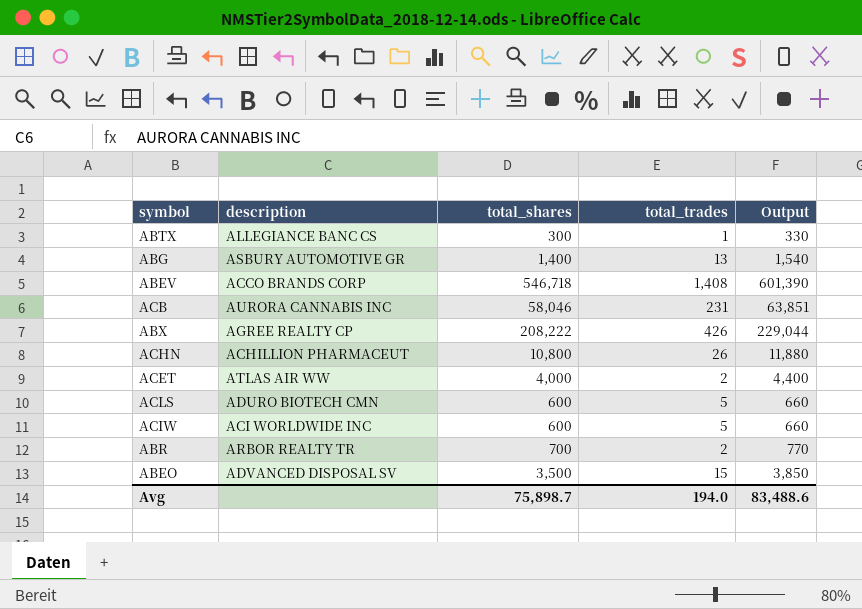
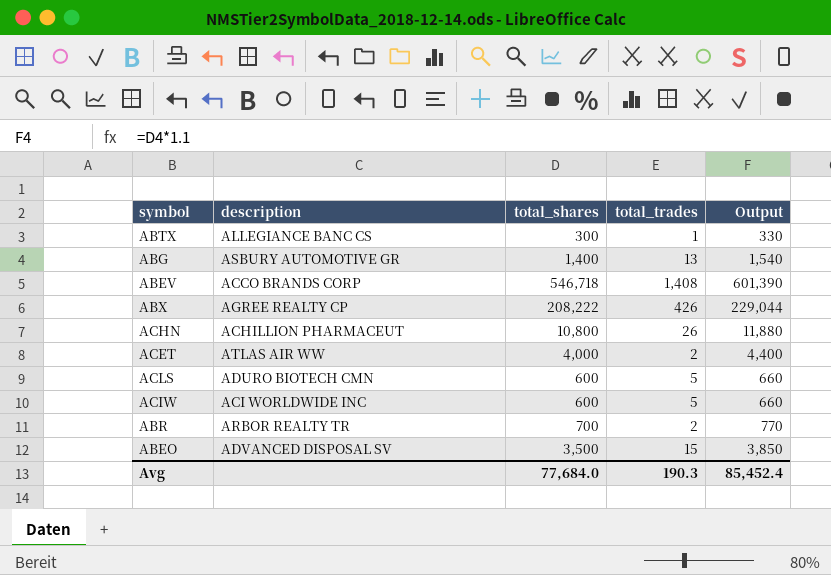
row ACB: AURORA CANNABIS INC | 58,046 | 231 | 63,851 -> none
Avg | total_shares: 75,898.7 -> 77,684.0
Avg | total_trades: 194.0 -> 190.3
Avg | Output: 83,488.6 -> 85,452.4

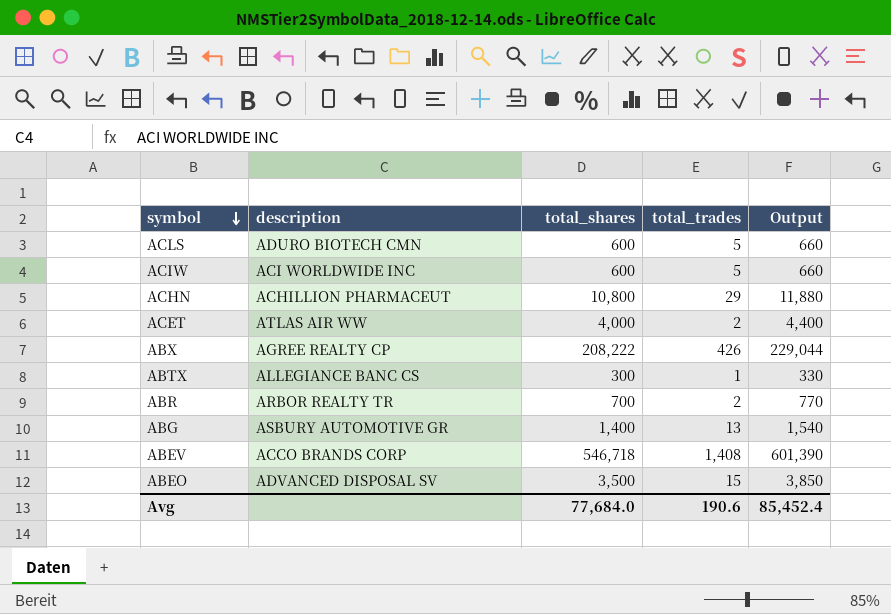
row order: none -> symbol descending
ACHN | total_trades: 26 -> 29
Avg | total_trades: 190.3 -> 190.6

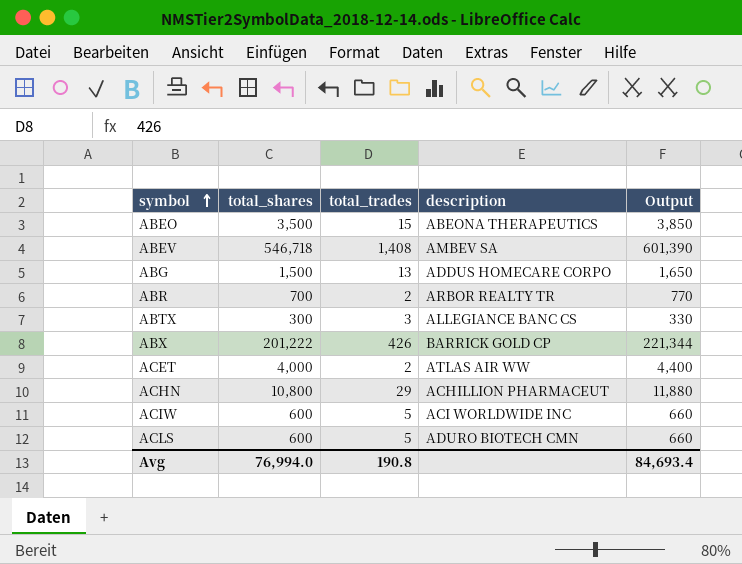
row order: symbol descending -> symbol ascending
column description | position: 2 -> 4
ABEO | description: ADVANCED DISPOSAL SV -> ABEONA THERAPEUTICS
ABEV | description: ACCO BRANDS CORP -> AMBEV SA
ABG | total_shares: 1,400 -> 1,500
ABG | description: ASBURY AUTOMOTIVE GR -> ADDUS HOMECARE CORPO
ABG | Output: 1,540 -> 1,650
ABTX | total_trades: 1 -> 3
ABX | total_shares: 208,222 -> 201,222
ABX | description: AGREE REALTY CP -> BARRICK GOLD CP
ABX | Output: 229,044 -> 221,344
Avg | total_shares: 77,684.0 -> 76,994.0
Avg | total_trades: 190.6 -> 190.8
Avg | Output: 85,452.4 -> 84,693.4

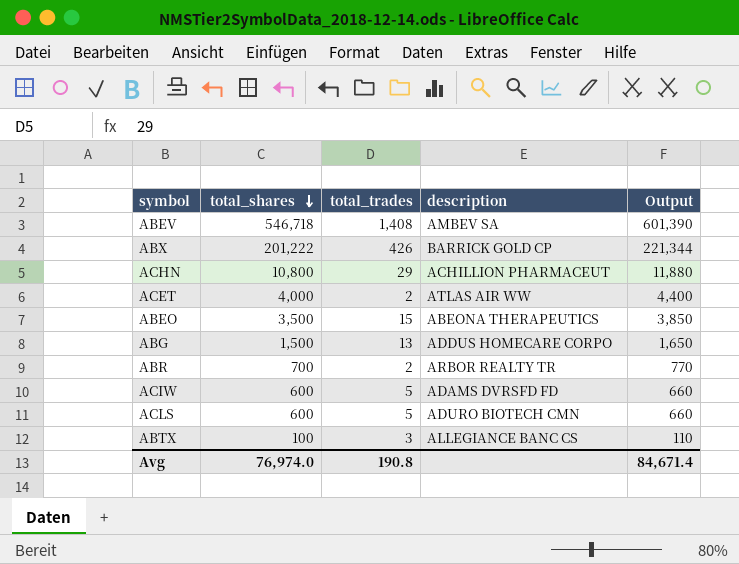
row order: symbol ascending -> total_shares descending
ACIW | description: ACI WORLDWIDE INC -> ADAMS DVRSFD FD
ABTX | total_shares: 300 -> 100
ABTX | Output: 330 -> 110
Avg | total_shares: 76,994.0 -> 76,974.0
Avg | Output: 84,693.4 -> 84,671.4

